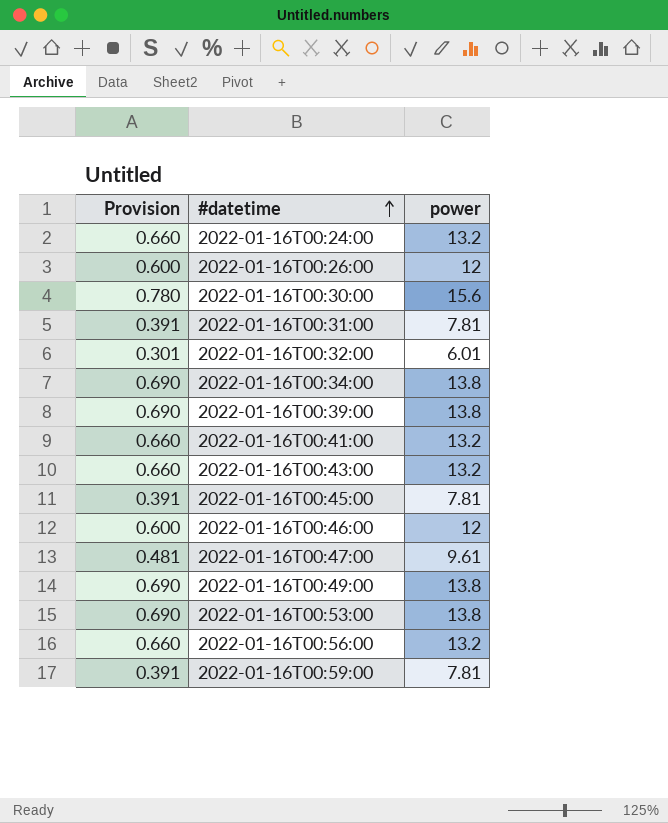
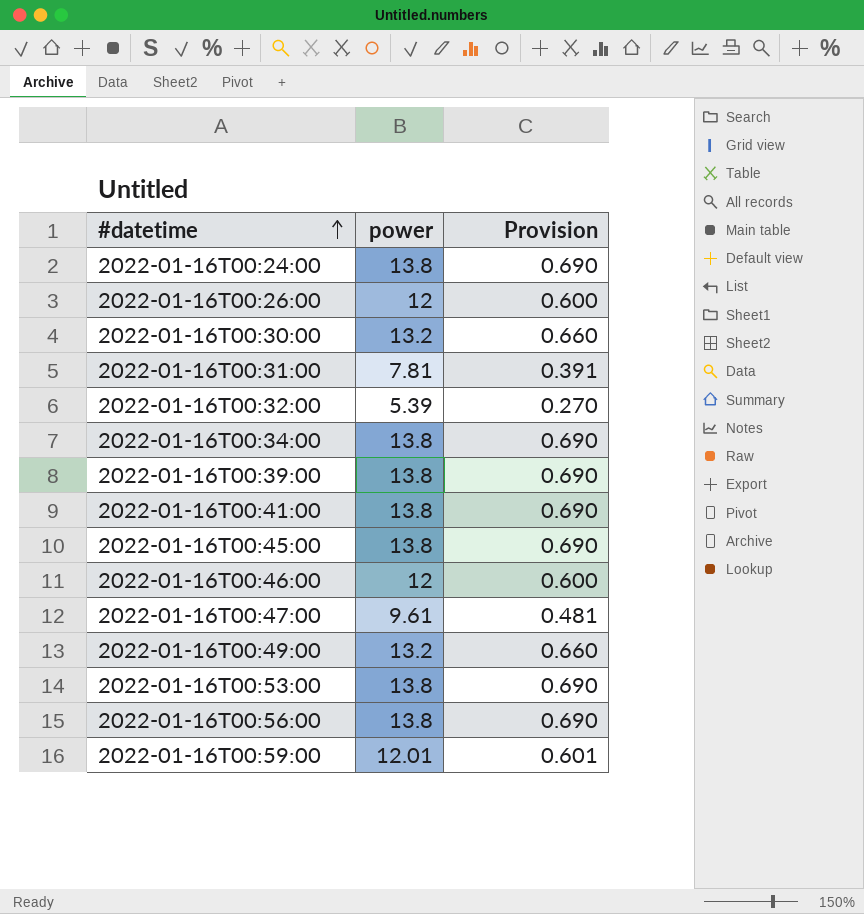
column Provision | position: 1 -> 3
row 2022-01-16T00:43:00: 0.660 | 13.2 -> none
2022-01-16T00:24:00 | power: 13.2 -> 13.8
2022-01-16T00:24:00 | Provision: 0.660 -> 0.690
2022-01-16T00:30:00 | power: 15.6 -> 13.2
2022-01-16T00:30:00 | Provision: 0.780 -> 0.660
2022-01-16T00:32:00 | power: 6.01 -> 5.39
2022-01-16T00:32:00 | Provision: 0.301 -> 0.270
2022-01-16T00:41:00 | power: 13.2 -> 13.8
2022-01-16T00:41:00 | Provision: 0.660 -> 0.690
2022-01-16T00:45:00 | power: 7.81 -> 13.8
2022-01-16T00:45:00 | Provision: 0.391 -> 0.690
2022-01-16T00:49:00 | power: 13.8 -> 13.2
2022-01-16T00:49:00 | Provision: 0.690 -> 0.660
2022-01-16T00:56:00 | power: 13.2 -> 13.8
2022-01-16T00:56:00 | Provision: 0.660 -> 0.690
2022-01-16T00:59:00 | power: 7.81 -> 12.01
2022-01-16T00:59:00 | Provision: 0.391 -> 0.601

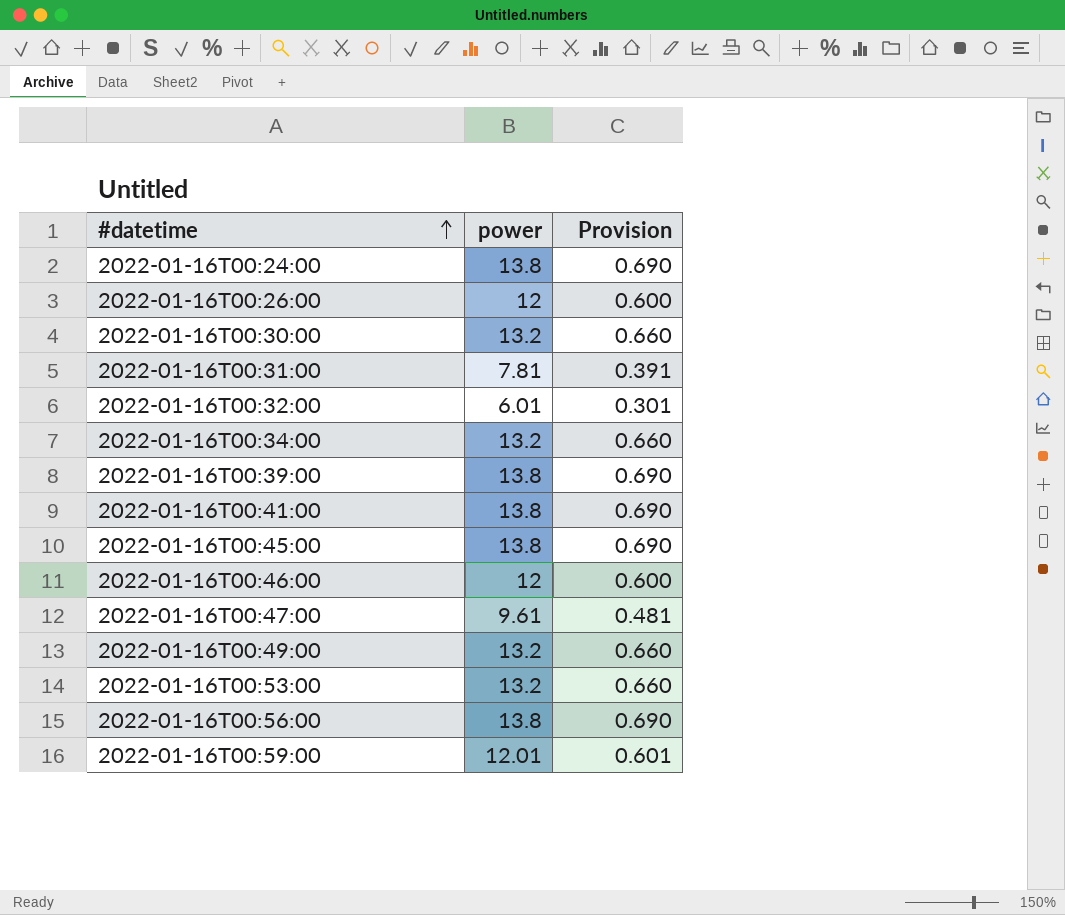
2022-01-16T00:32:00 | power: 5.39 -> 6.01
2022-01-16T00:32:00 | Provision: 0.270 -> 0.301
2022-01-16T00:34:00 | power: 13.8 -> 13.2
2022-01-16T00:34:00 | Provision: 0.690 -> 0.660
2022-01-16T00:53:00 | power: 13.8 -> 13.2
2022-01-16T00:53:00 | Provision: 0.690 -> 0.660

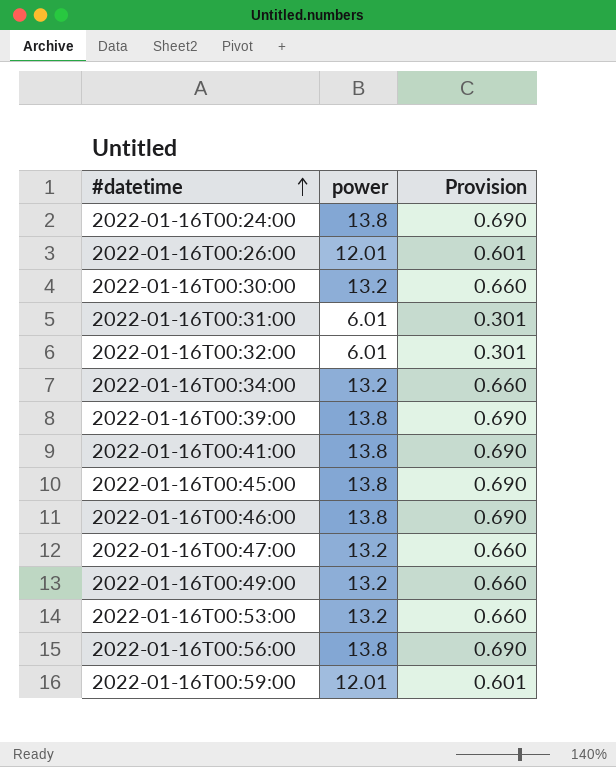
2022-01-16T00:26:00 | power: 12 -> 12.01
2022-01-16T00:26:00 | Provision: 0.600 -> 0.601
2022-01-16T00:31:00 | power: 7.81 -> 6.01
2022-01-16T00:31:00 | Provision: 0.391 -> 0.301
2022-01-16T00:46:00 | power: 12 -> 13.8
2022-01-16T00:46:00 | Provision: 0.600 -> 0.690
2022-01-16T00:47:00 | power: 9.61 -> 13.2
2022-01-16T00:47:00 | Provision: 0.481 -> 0.660

